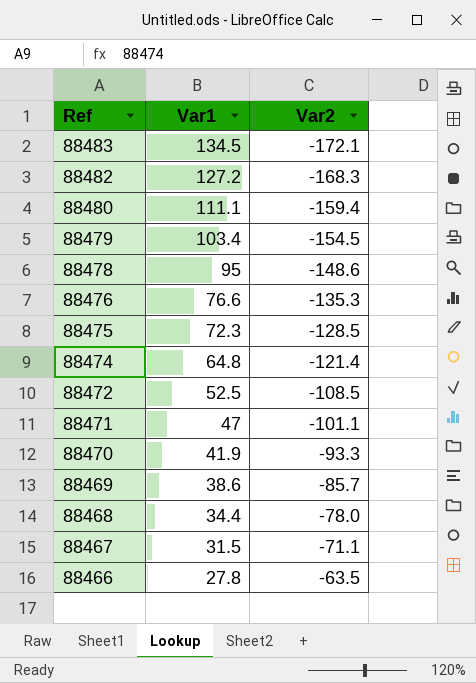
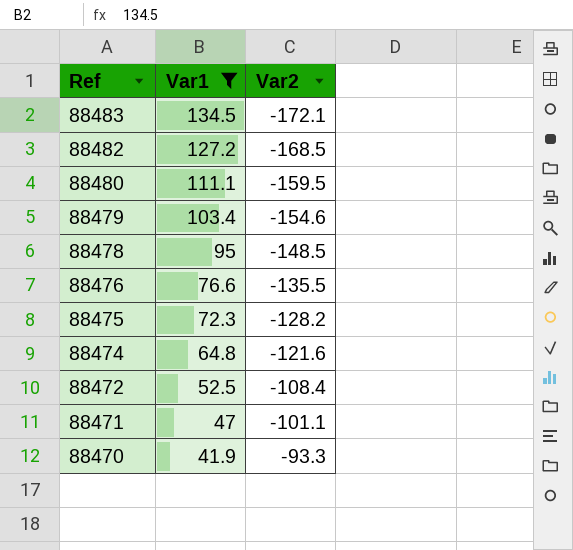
filter: none -> Var1 >= 41.9
88482 | Var2: -168.3 -> -168.5
88480 | Var2: -159.4 -> -159.5
88479 | Var2: -154.5 -> -154.6
88478 | Var2: -148.6 -> -148.5
88476 | Var2: -135.3 -> -135.5
88475 | Var2: -128.5 -> -128.2
88474 | Var2: -121.4 -> -121.6
88472 | Var2: -108.5 -> -108.4

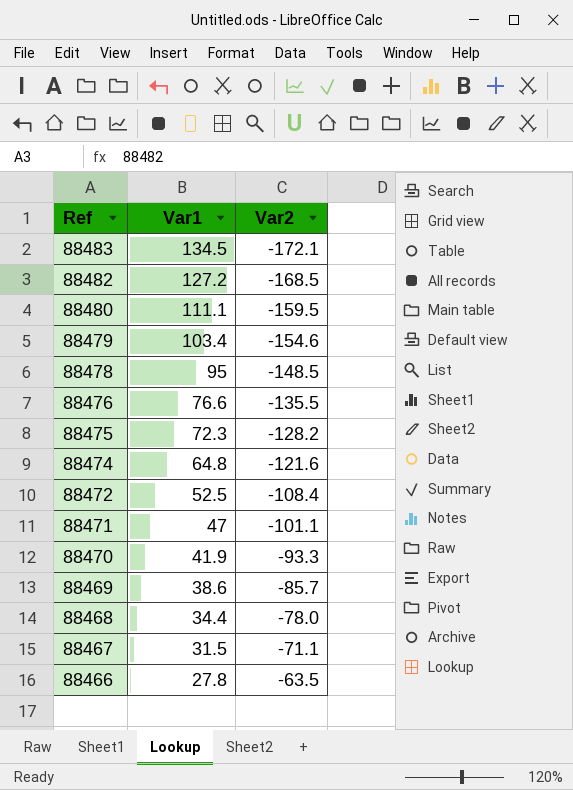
filter: Var1 >= 41.9 -> none

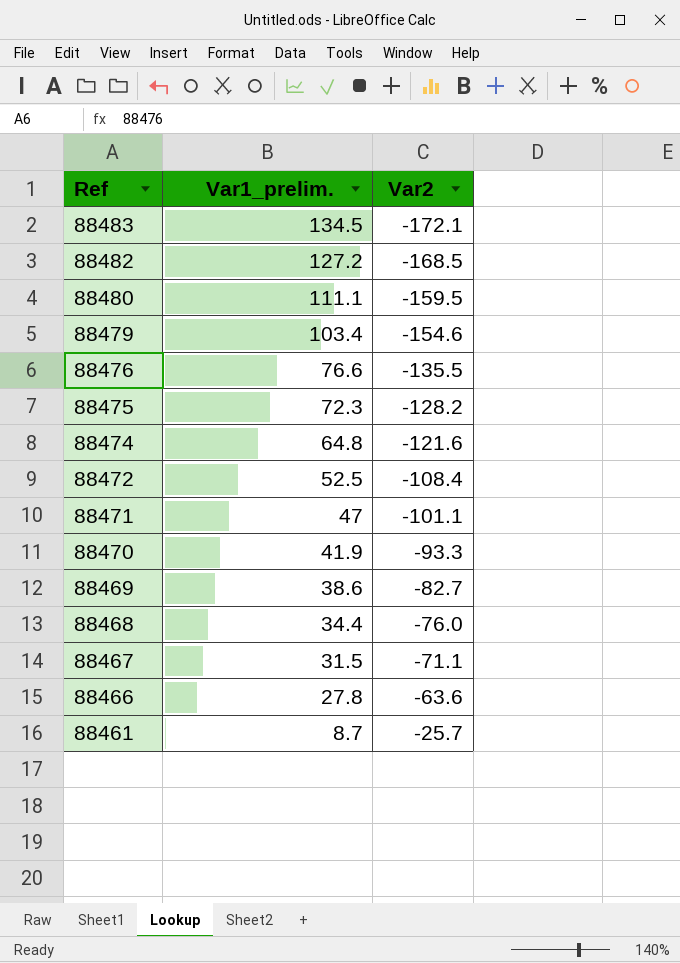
column name: Var1 -> Var1_prelim.
row 88478: 95 | -148.5 -> none
88469 | Var2: -85.7 -> -82.7
88468 | Var2: -78.0 -> -76.0
88466 | Var2: -63.5 -> -63.6
row 88461: none -> 8.7 | -25.7

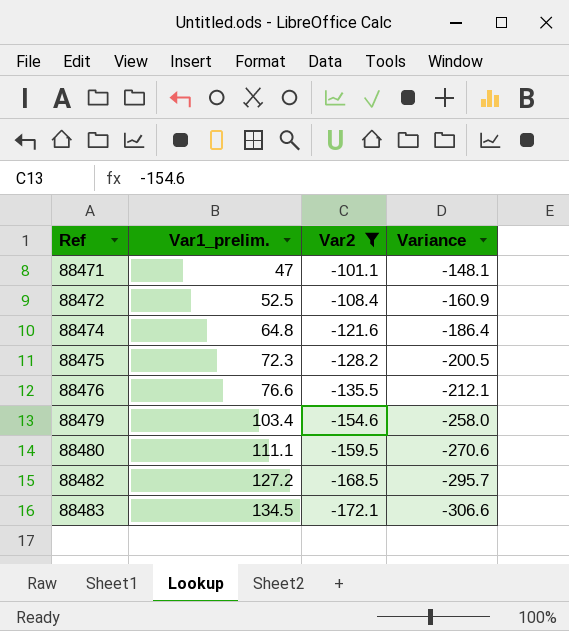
filter: none -> Var2 <= -101.1
row order: Ref descending -> Ref ascending
column Variance | formula: none -> [Var2] - [Var1_prelim.]

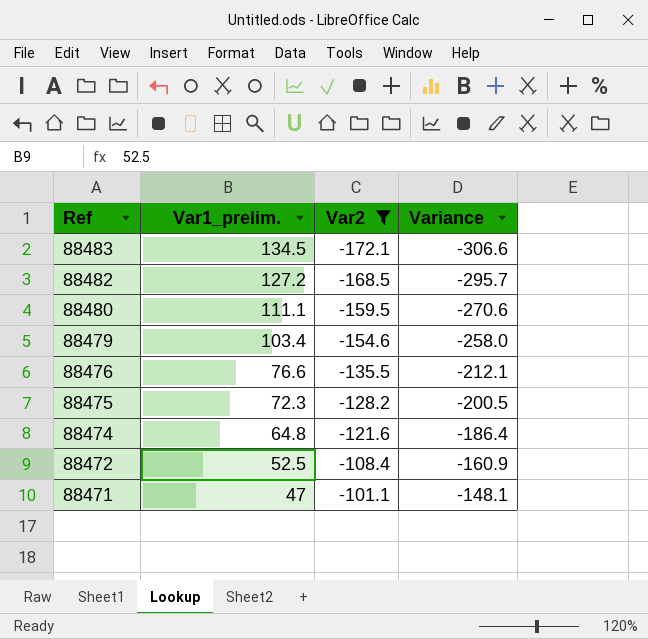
row order: Ref ascending -> Ref descending

